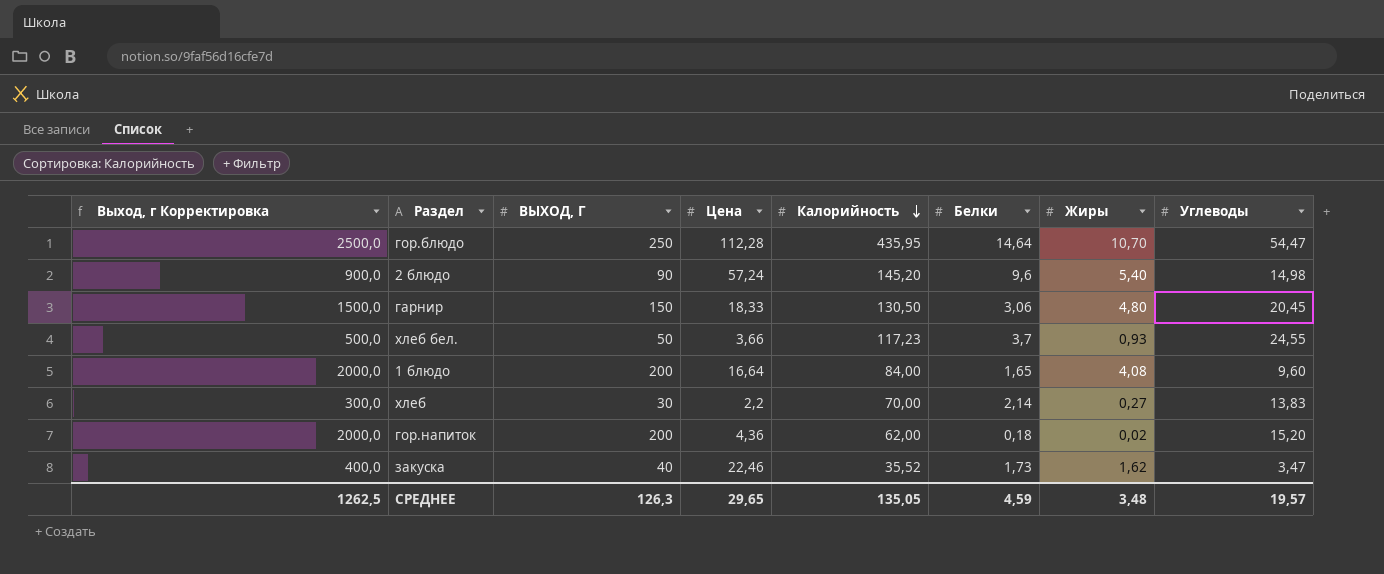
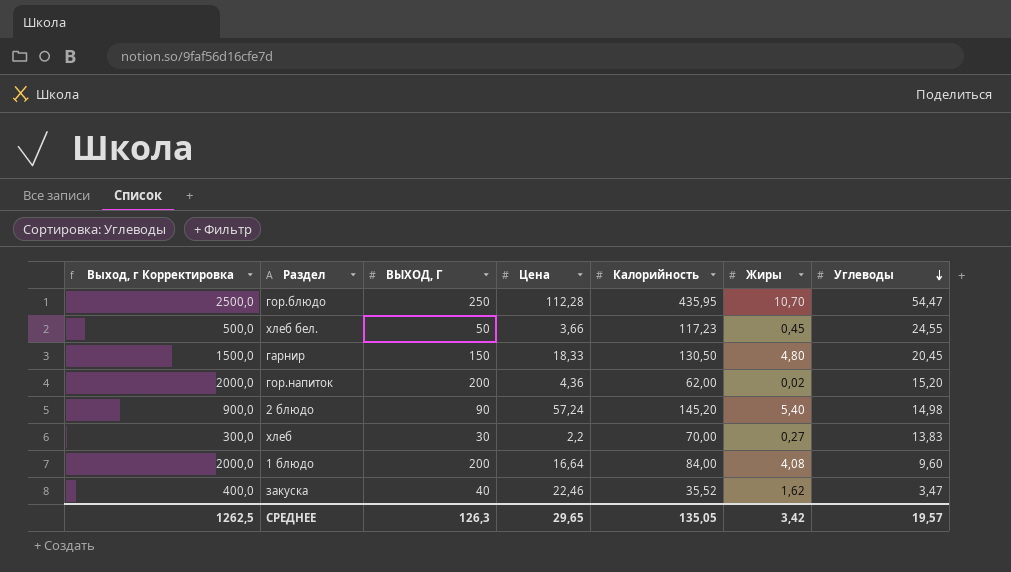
row order: Калорийность descending -> Углеводы descending
column Белки | position: 6 -> none
хлеб бел. | Жиры: 0,93 -> 0,45
СРЕДНЕЕ | Жиры: 3,48 -> 3,42

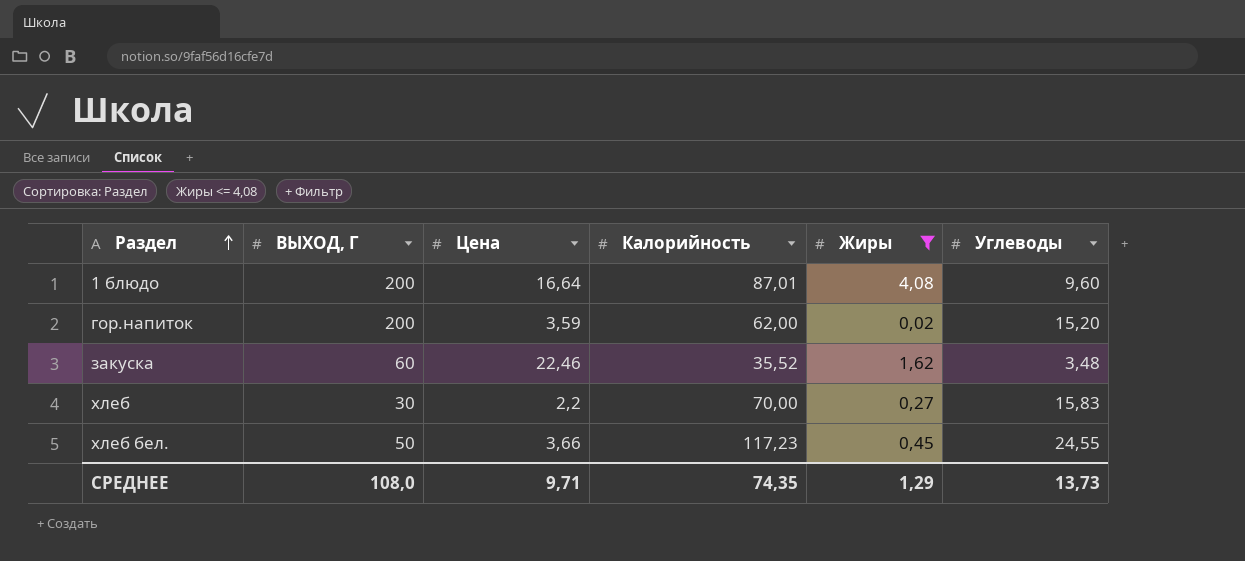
filter: none -> Жиры <= 4,08
row order: Углеводы descending -> Раздел ascending
column Выход, г Корректировка | formula: [ВЫХОД, Г] * 10 -> none
1 блюдо | Калорийность: 84,00 -> 87,01
гор.напиток | Цена: 4,36 -> 3,59
закуска | ВЫХОД, Г: 40 -> 60
закуска | Углеводы: 3,47 -> 3,48
хлеб | Углеводы: 13,83 -> 15,83
СРЕДНЕЕ | ВЫХОД, Г: 126,3 -> 108,0
СРЕДНЕЕ | Цена: 29,65 -> 9,71
СРЕДНЕЕ | Калорийность: 135,05 -> 74,35
СРЕДНЕЕ | Жиры: 3,42 -> 1,29
СРЕДНЕЕ | Углеводы: 19,57 -> 13,73

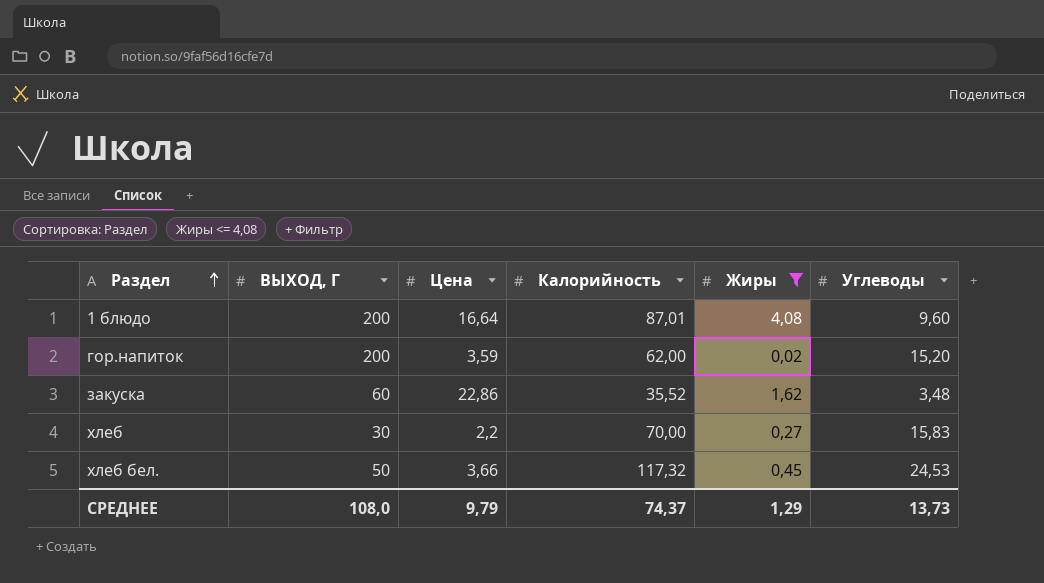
закуска | Цена: 22,46 -> 22,86
хлеб бел. | Калорийность: 117,23 -> 117,32
хлеб бел. | Углеводы: 24,55 -> 24,53
СРЕДНЕЕ | Цена: 9,71 -> 9,79
СРЕДНЕЕ | Калорийность: 74,35 -> 74,37

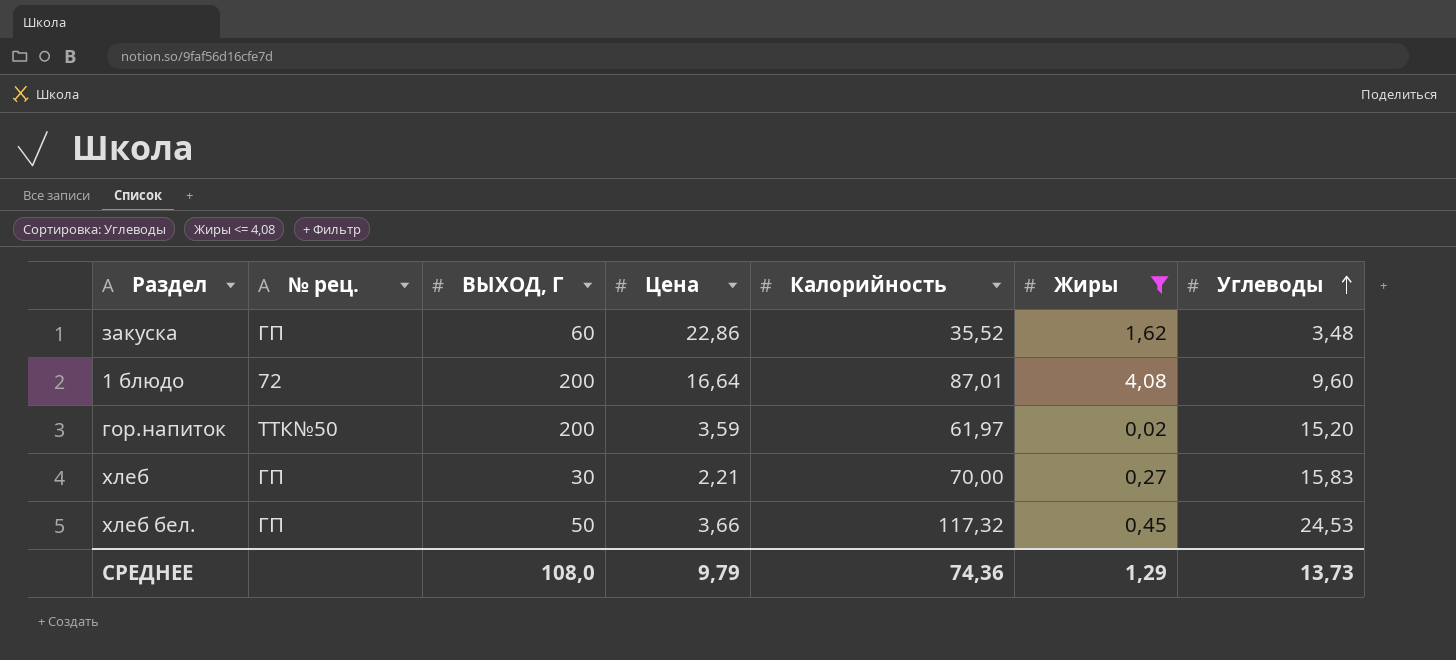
row order: Раздел ascending -> Углеводы ascending
column № рец. | position: none -> 2
гор.напиток | Калорийность: 62,00 -> 61,97
хлеб | Цена: 2,2 -> 2,21
СРЕДНЕЕ | Калорийность: 74,37 -> 74,36

